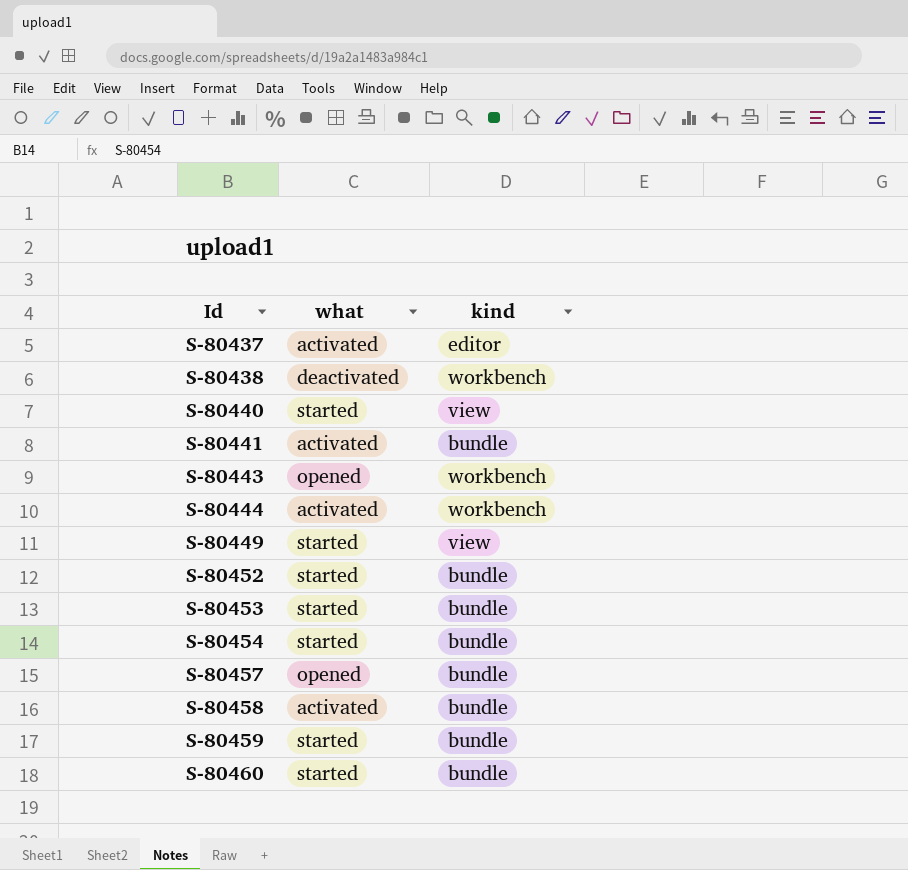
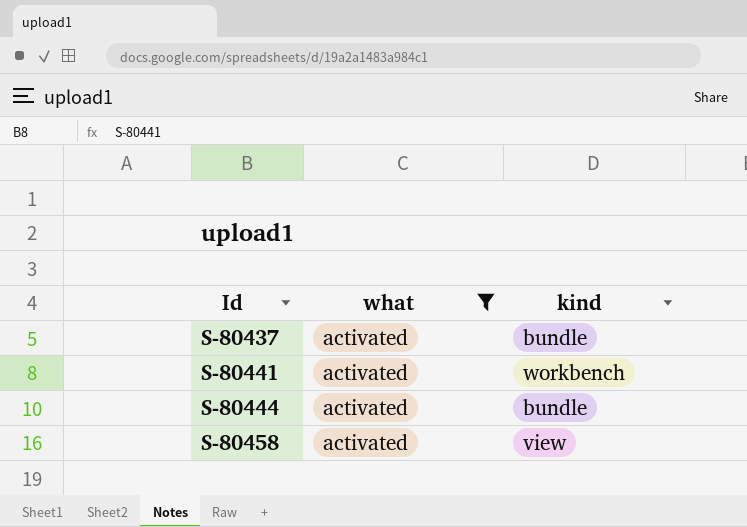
filter: none -> what = activated
S-80437 | kind: editor -> bundle
S-80441 | kind: bundle -> workbench
S-80444 | kind: workbench -> bundle
S-80458 | kind: bundle -> view

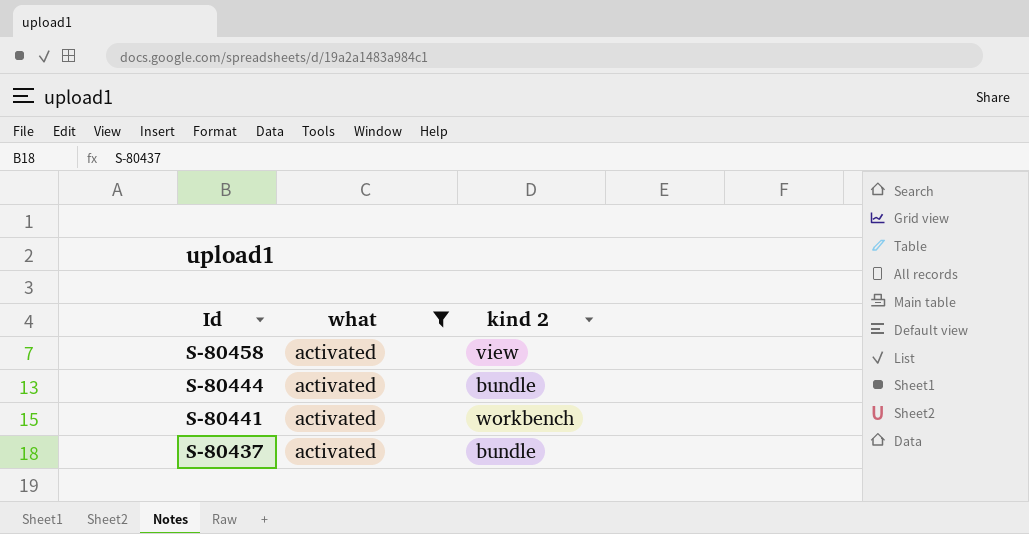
row order: Id ascending -> Id descending
column name: kind -> kind 2

